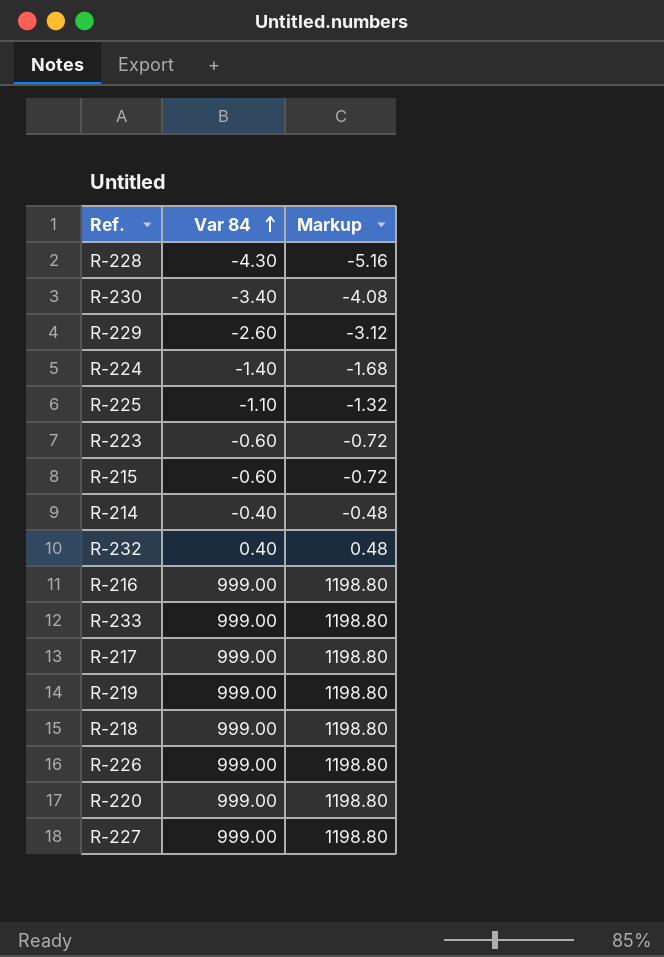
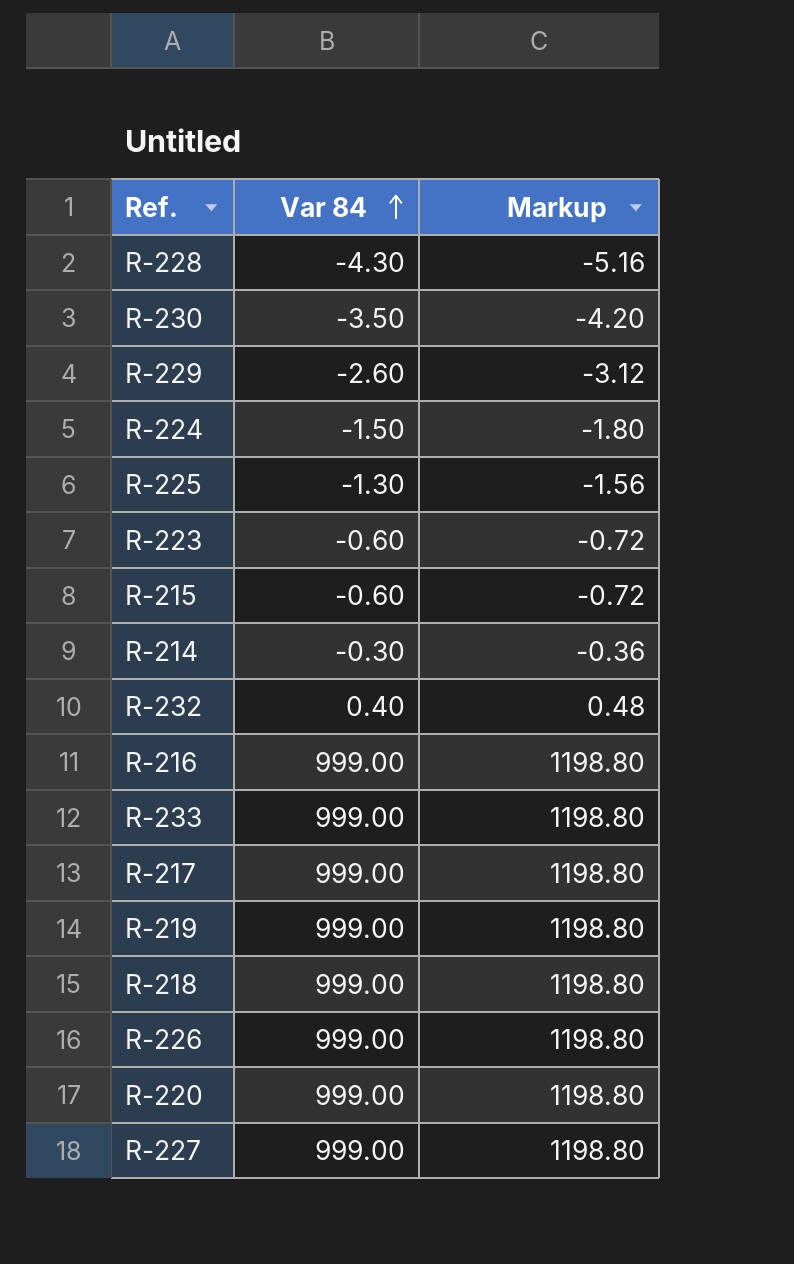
R-230 | Var 84: -3.40 -> -3.50
R-230 | Markup: -4.08 -> -4.20
R-224 | Var 84: -1.40 -> -1.50
R-224 | Markup: -1.68 -> -1.80
R-225 | Var 84: -1.10 -> -1.30
R-225 | Markup: -1.32 -> -1.56
R-214 | Var 84: -0.40 -> -0.30
R-214 | Markup: -0.48 -> -0.36

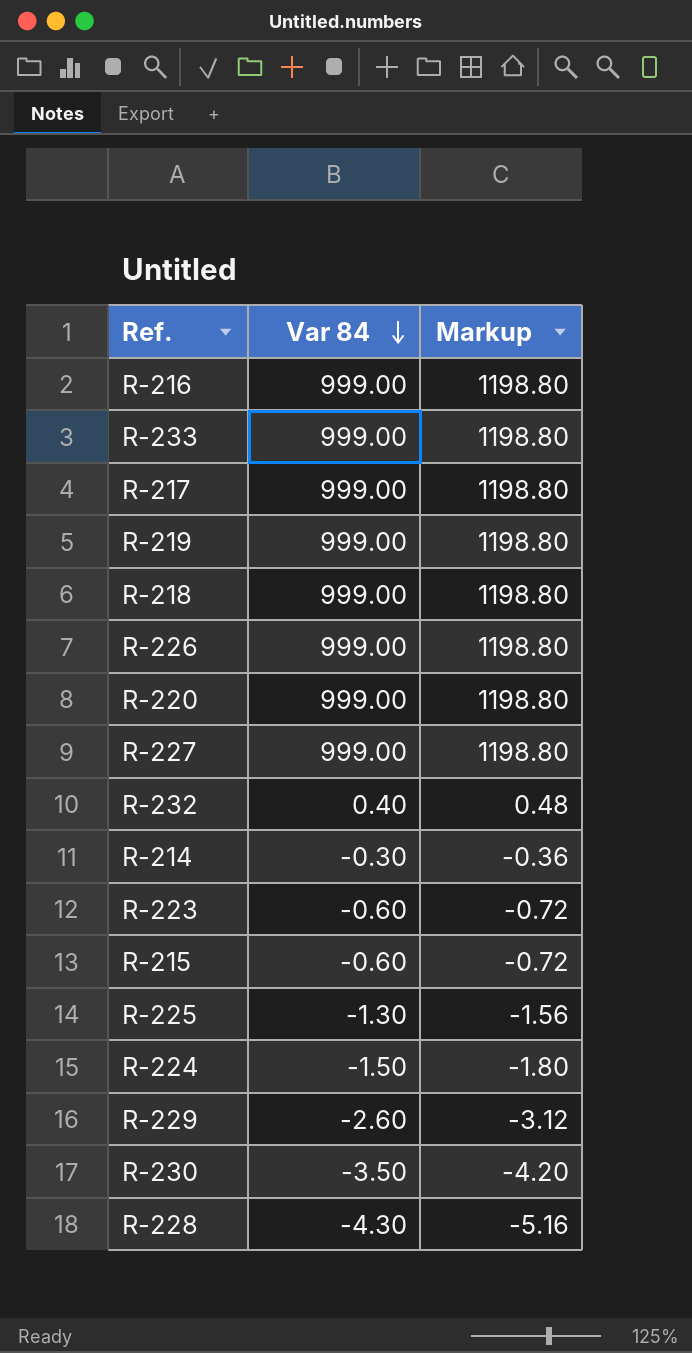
row order: Var 84 ascending -> Var 84 descending

